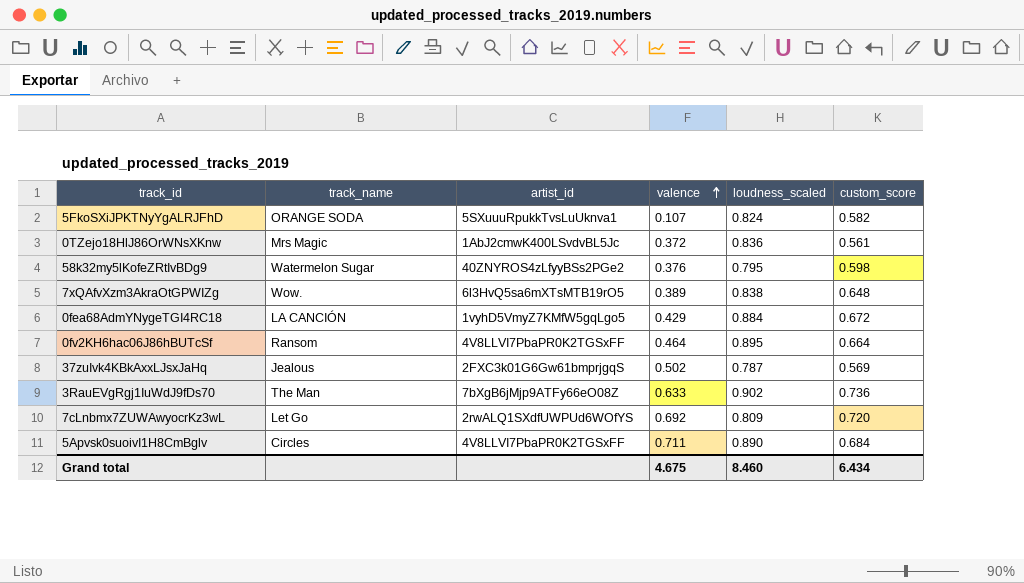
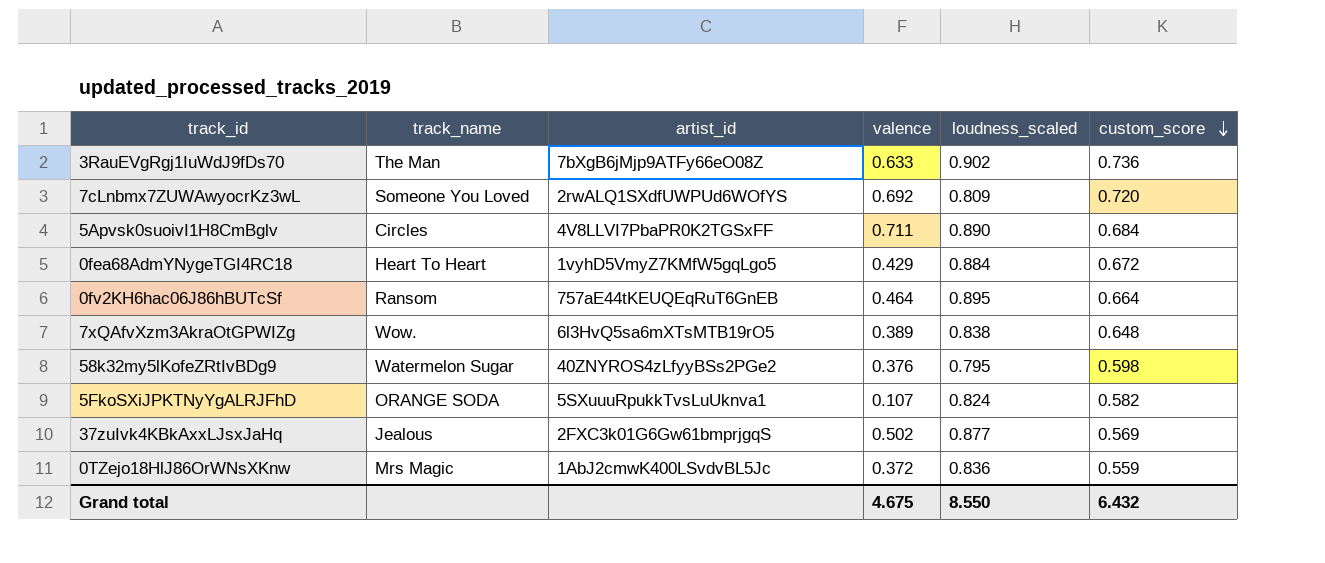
row order: valence ascending -> custom_score descending
7cLnbmx7ZUWAwyocrKz3wL | track_name: Let Go -> Someone You Loved
0fea68AdmYNygeTGI4RC18 | track_name: LA CANCIÓN -> Heart To Heart
0fv2KH6hac06J86hBUTcSf | artist_id: 4V8LLVI7PbaPR0K2TGSxFF -> 757aE44tKEUQEqRuT6GnEB
37zuIvk4KBkAxxLJsxJaHq | loudness_scaled: 0.787 -> 0.877
0TZejo18HlJ86OrWNsXKnw | custom_score: 0.561 -> 0.559
Grand total | loudness_scaled: 8.460 -> 8.550
Grand total | custom_score: 6.434 -> 6.432

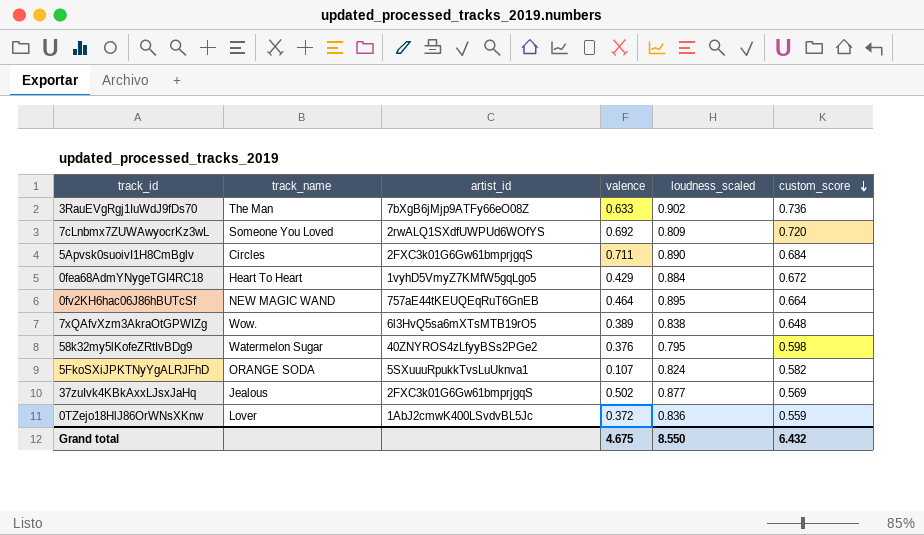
5Apvsk0suoivI1H8CmBglv | artist_id: 4V8LLVI7PbaPR0K2TGSxFF -> 2FXC3k01G6Gw61bmprjgqS
0fv2KH6hac06J86hBUTcSf | track_name: Ransom -> NEW MAGIC WAND
0TZejo18HlJ86OrWNsXKnw | track_name: Mrs Magic -> Lover

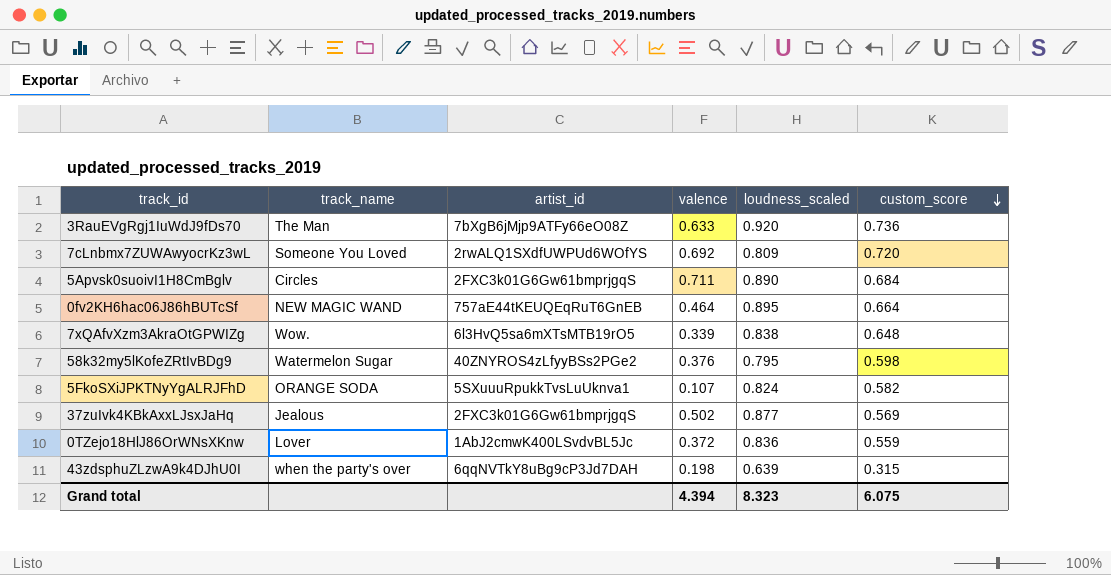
row 0fea68AdmYNygeTGI4RC18: Heart To Heart | 1vyhD5VmyZ7KMfW5gqLgo5 | 0.429 | 0.884 | 0.672 -> none
3RauEVgRgj1IuWdJ9fDs70 | loudness_scaled: 0.902 -> 0.920
7xQAfvXzm3AkraOtGPWIZg | valence: 0.389 -> 0.339
row 43zdsphuZLzwA9k4DJhU0I: none -> when the party's over | 6qqNVTkY8uBg9cP3Jd7DAH | 0.198 | 0.639 | 0.315
Grand total | valence: 4.675 -> 4.394
Grand total | loudness_scaled: 8.550 -> 8.323
Grand total | custom_score: 6.432 -> 6.075

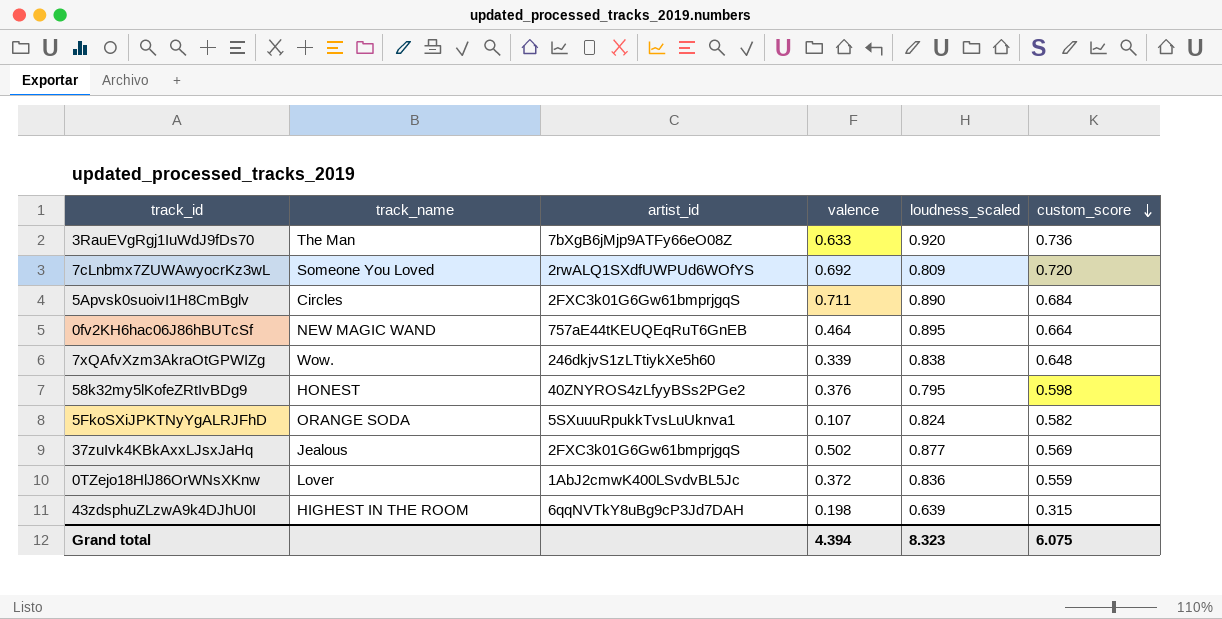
7xQAfvXzm3AkraOtGPWIZg | artist_id: 6l3HvQ5sa6mXTsMTB19rO5 -> 246dkjvS1zLTtiykXe5h60
58k32my5lKofeZRtIvBDg9 | track_name: Watermelon Sugar -> HONEST
43zdsphuZLzwA9k4DJhU0I | track_name: when the party's over -> HIGHEST IN THE ROOM

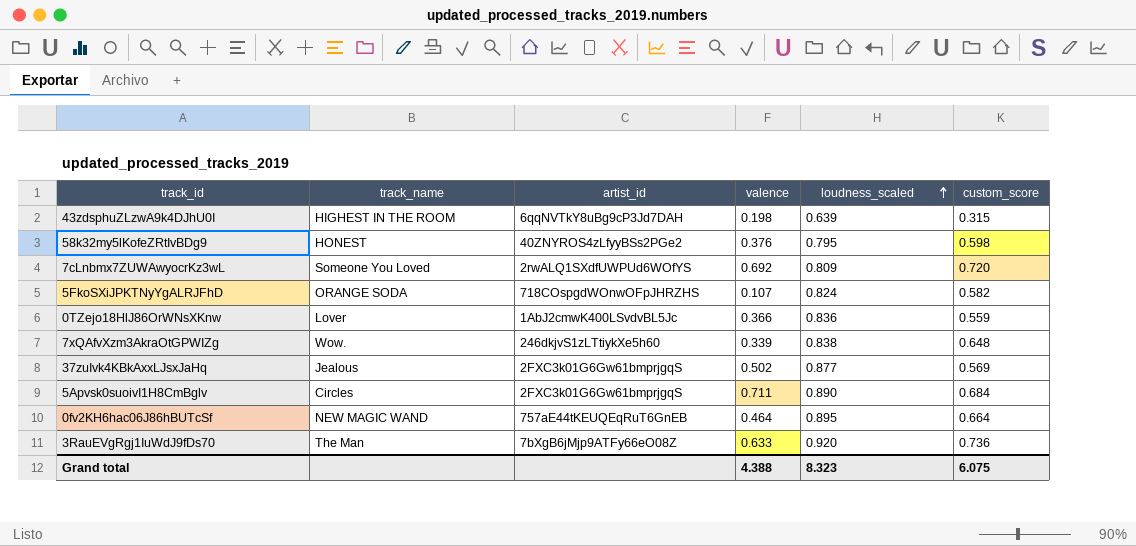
row order: custom_score descending -> loudness_scaled ascending
5FkoSXiJPKTNyYgALRJFhD | artist_id: 5SXuuuRpukkTvsLuUknva1 -> 718COspgdWOnwOFpJHRZHS
0TZejo18HlJ86OrWNsXKnw | valence: 0.372 -> 0.366
Grand total | valence: 4.394 -> 4.388

